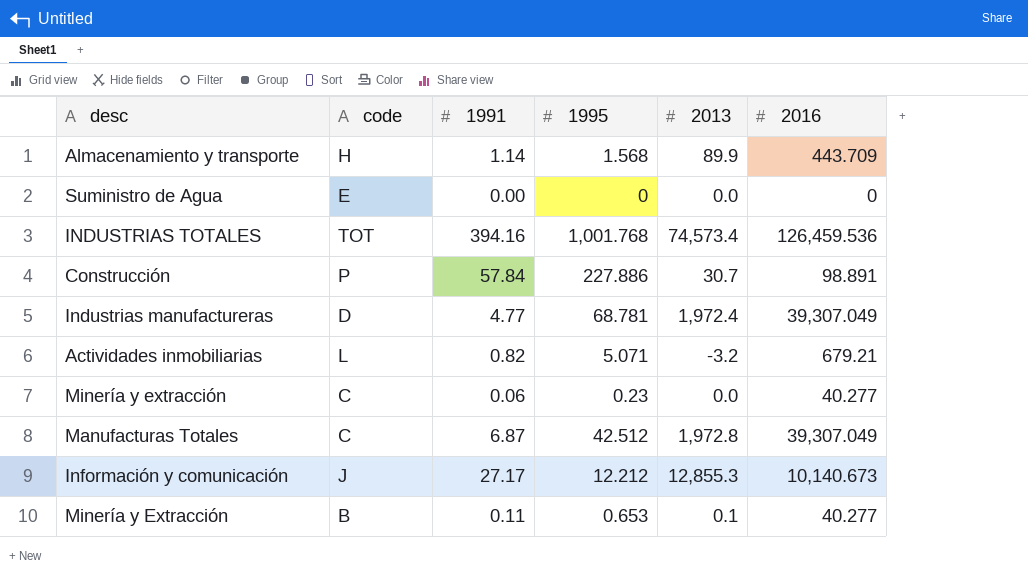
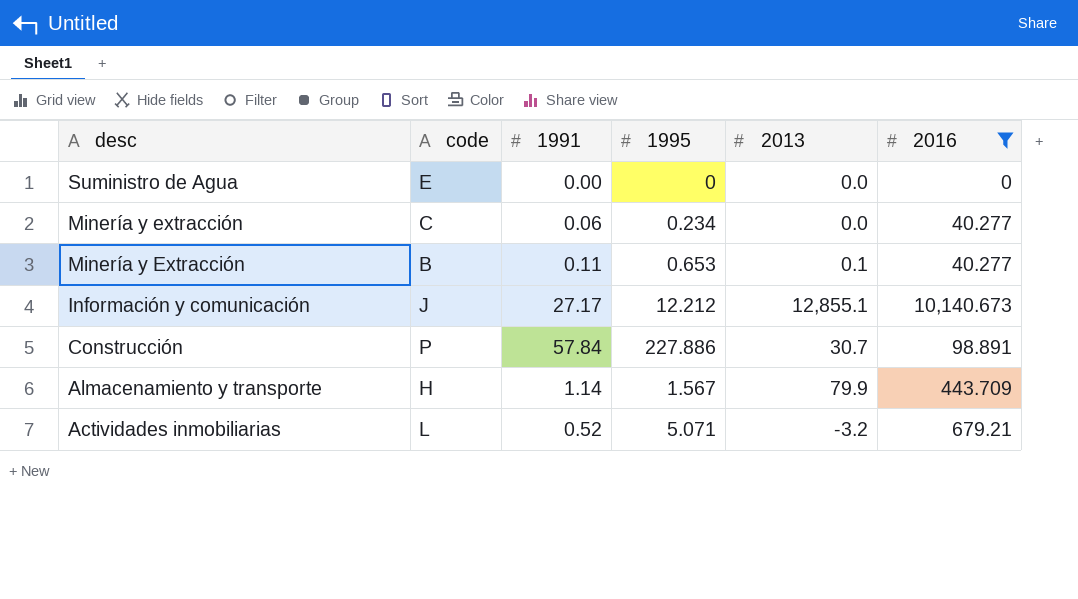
filter: none -> 2016 <= 10,140.673
row order: none -> desc descending
Minería y extracción | 1995: 0.23 -> 0.234
Información y comunicación | 2013: 12,855.3 -> 12,855.1
Almacenamiento y transporte | 1995: 1.568 -> 1.567
Almacenamiento y transporte | 2013: 89.9 -> 79.9
Actividades inmobiliarias | 1991: 0.82 -> 0.52

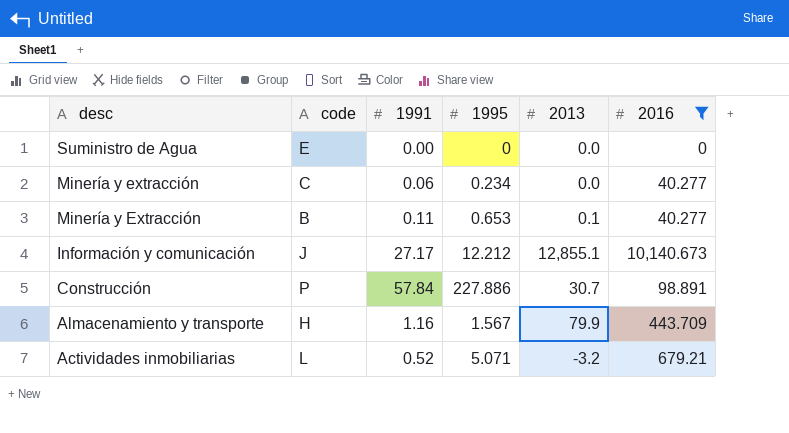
Almacenamiento y transporte | 1991: 1.14 -> 1.16

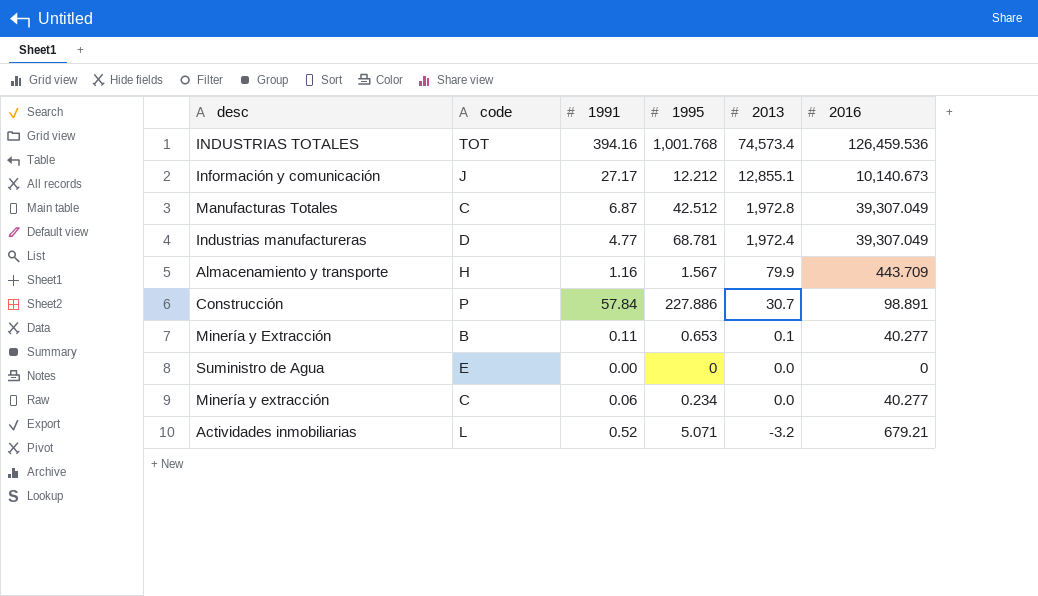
filter: 2016 <= 10,140.673 -> none
row order: desc descending -> 2013 descending

